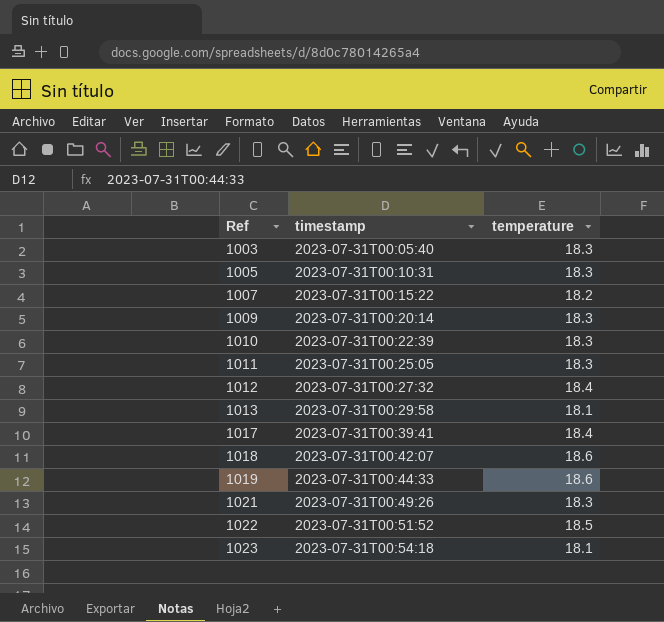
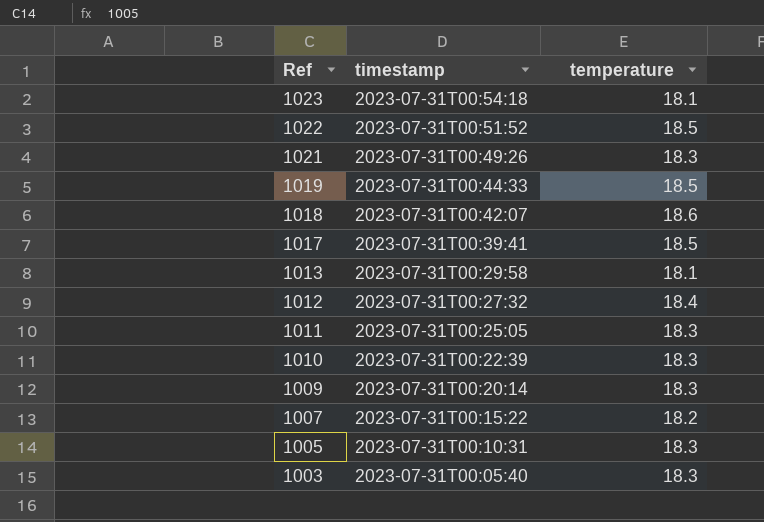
row order: Ref ascending -> Ref descending
1019 | temperature: 18.6 -> 18.5
1017 | temperature: 18.4 -> 18.5

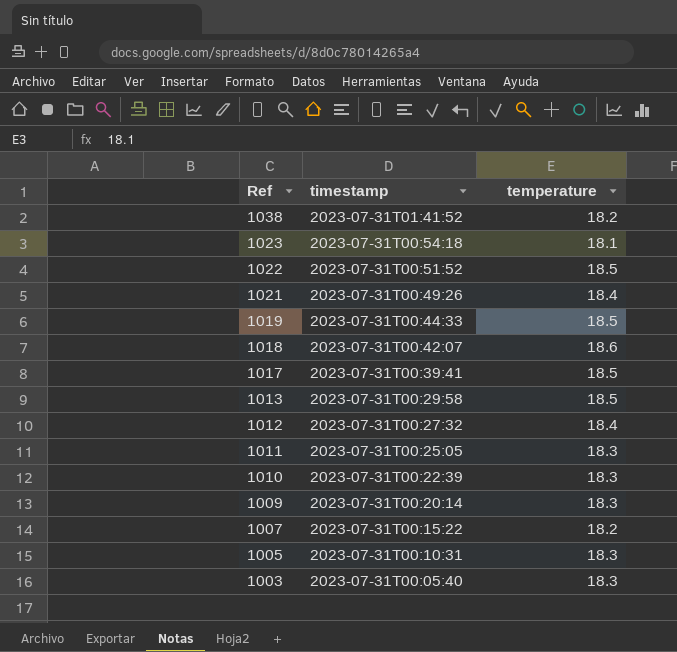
row 1038: none -> 2023-07-31T01:41:52 | 18.2
1021 | temperature: 18.3 -> 18.4
1013 | temperature: 18.1 -> 18.5

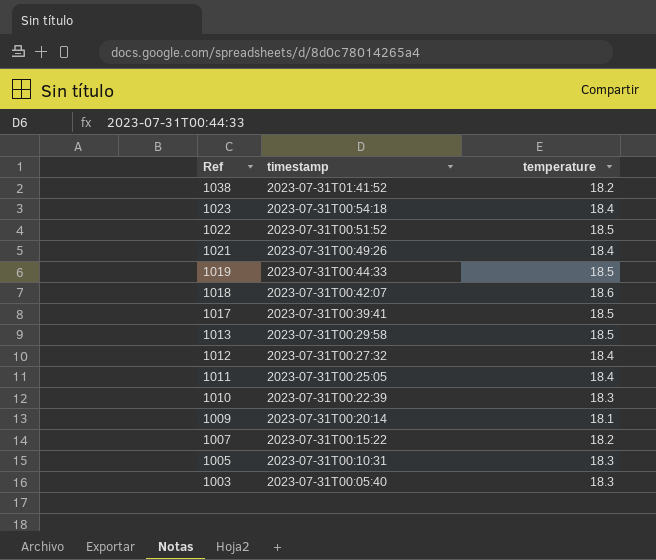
1023 | temperature: 18.1 -> 18.4
1011 | temperature: 18.3 -> 18.4
1009 | temperature: 18.3 -> 18.1

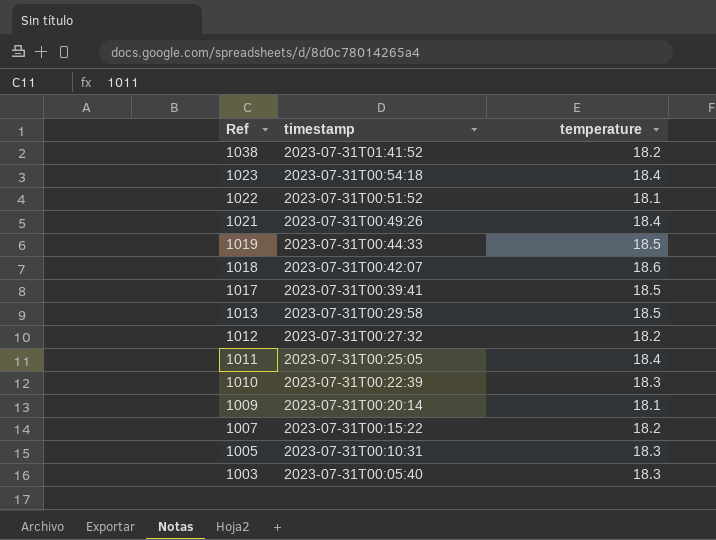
1022 | temperature: 18.5 -> 18.1
1012 | temperature: 18.4 -> 18.2

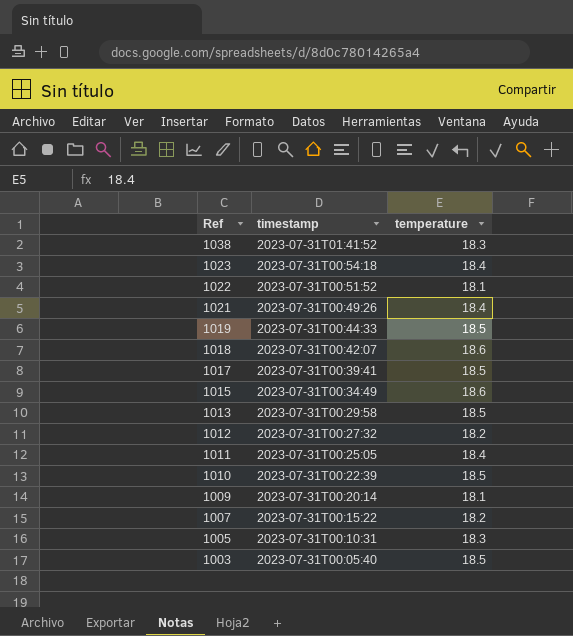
1038 | temperature: 18.2 -> 18.3
row 1015: none -> 2023-07-31T00:34:49 | 18.6
1010 | temperature: 18.3 -> 18.5
1003 | temperature: 18.3 -> 18.5

